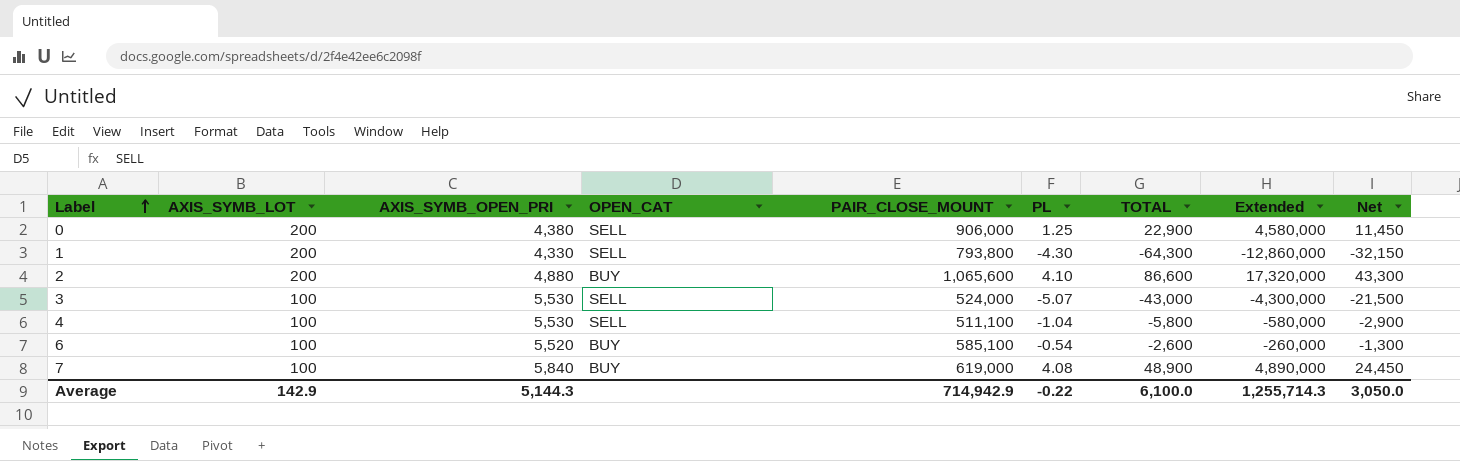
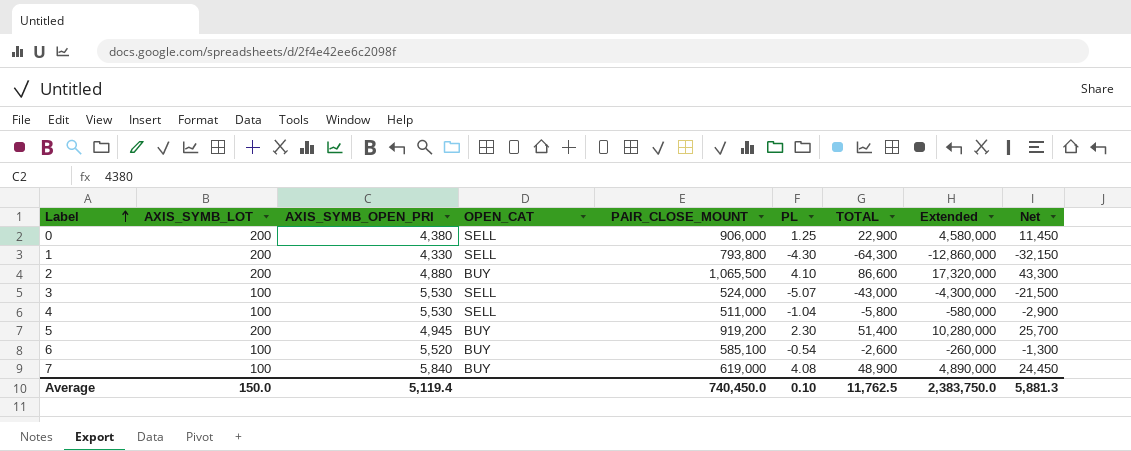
2 | PAIR_CLOSE_MOUNT: 1,065,600 -> 1,065,500
4 | PAIR_CLOSE_MOUNT: 511,100 -> 511,000
row 5: none -> 200 | 4,945 | BUY | 919,200 | 2.30 | 51,400 | 10,280,000 | 25,700
Average | AXIS_SYMB_LOT: 142.9 -> 150.0
Average | AXIS_SYMB_OPEN_PRI: 5,144.3 -> 5,119.4
Average | PAIR_CLOSE_MOUNT: 714,942.9 -> 740,450.0
Average | PL: -0.22 -> 0.10
Average | TOTAL: 6,100.0 -> 11,762.5
Average | Extended: 1,255,714.3 -> 2,383,750.0
Average | Net: 3,050.0 -> 5,881.3

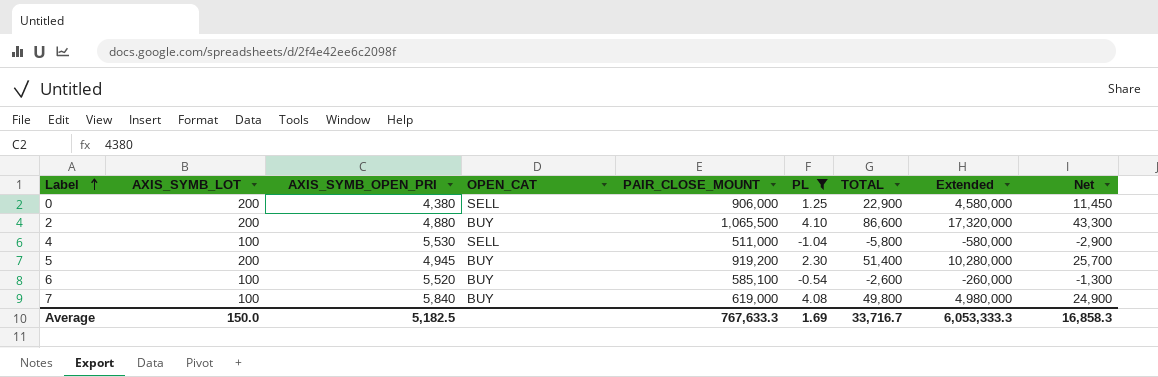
filter: none -> PL >= -1.04
7 | TOTAL: 48,900 -> 49,800
7 | Extended: 4,890,000 -> 4,980,000
7 | Net: 24,450 -> 24,900
Average | AXIS_SYMB_OPEN_PRI: 5,119.4 -> 5,182.5
Average | PAIR_CLOSE_MOUNT: 740,450.0 -> 767,633.3
Average | PL: 0.10 -> 1.69
Average | TOTAL: 11,762.5 -> 33,716.7
Average | Extended: 2,383,750.0 -> 6,053,333.3
Average | Net: 5,881.3 -> 16,858.3

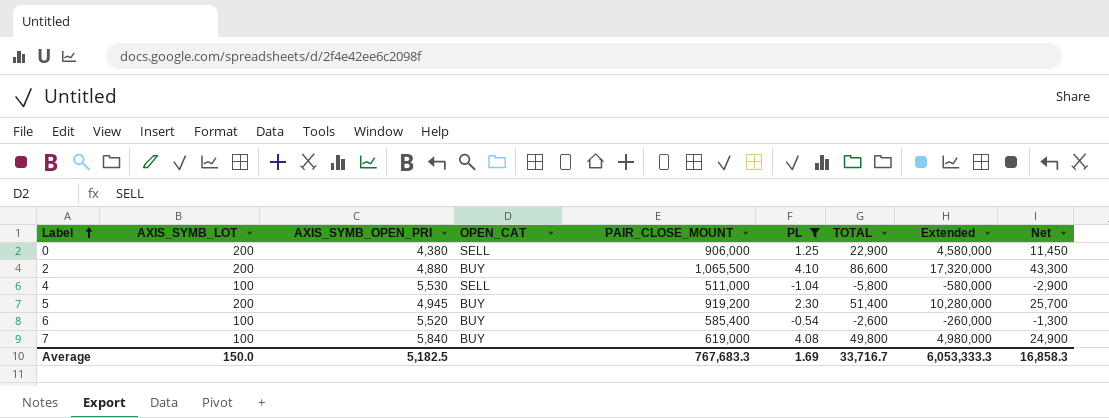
6 | PAIR_CLOSE_MOUNT: 585,100 -> 585,400
Average | PAIR_CLOSE_MOUNT: 767,633.3 -> 767,683.3

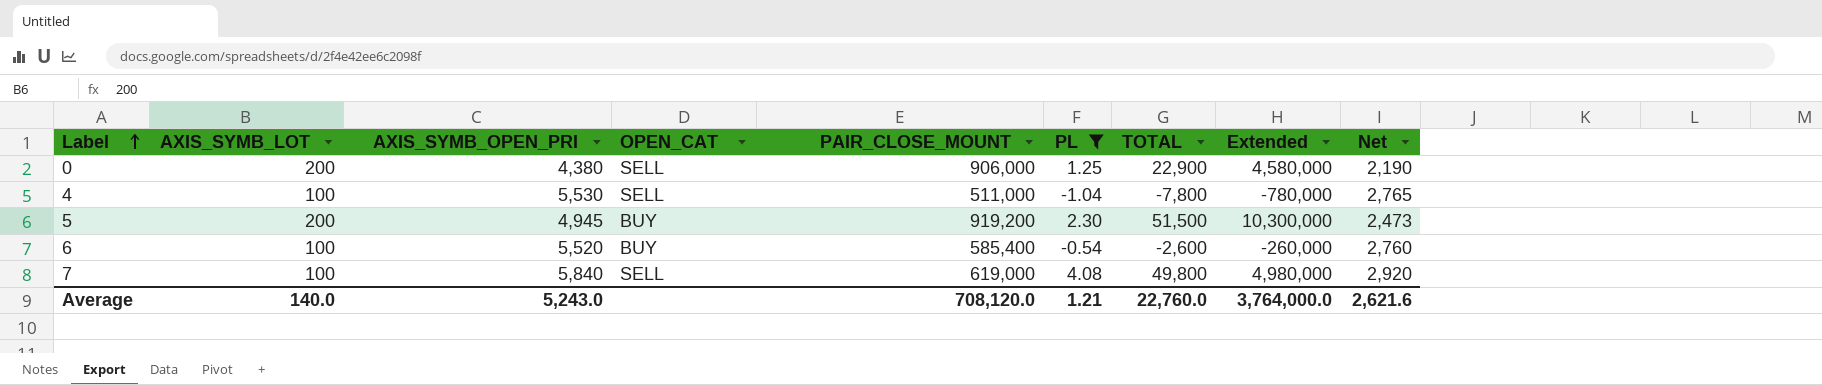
column Net | formula: [TOTAL] * 0.5 -> [AXIS_SYMB_OPEN_PRI] * 0.5
row 2: 200 | 4,880 | BUY | 1,065,500 | 4.10 | 86,600 | 17,320,000 | 43,300 -> none
4 | TOTAL: -5,800 -> -7,800
4 | Extended: -580,000 -> -780,000
5 | TOTAL: 51,400 -> 51,500
5 | Extended: 10,280,000 -> 10,300,000
7 | OPEN_CAT: BUY -> SELL
Average | AXIS_SYMB_LOT: 150.0 -> 140.0
Average | AXIS_SYMB_OPEN_PRI: 5,182.5 -> 5,243.0
Average | PAIR_CLOSE_MOUNT: 767,683.3 -> 708,120.0
Average | PL: 1.69 -> 1.21
Average | TOTAL: 33,716.7 -> 22,760.0
Average | Extended: 6,053,333.3 -> 3,764,000.0
Average | Net: 16,858.3 -> 2,621.6

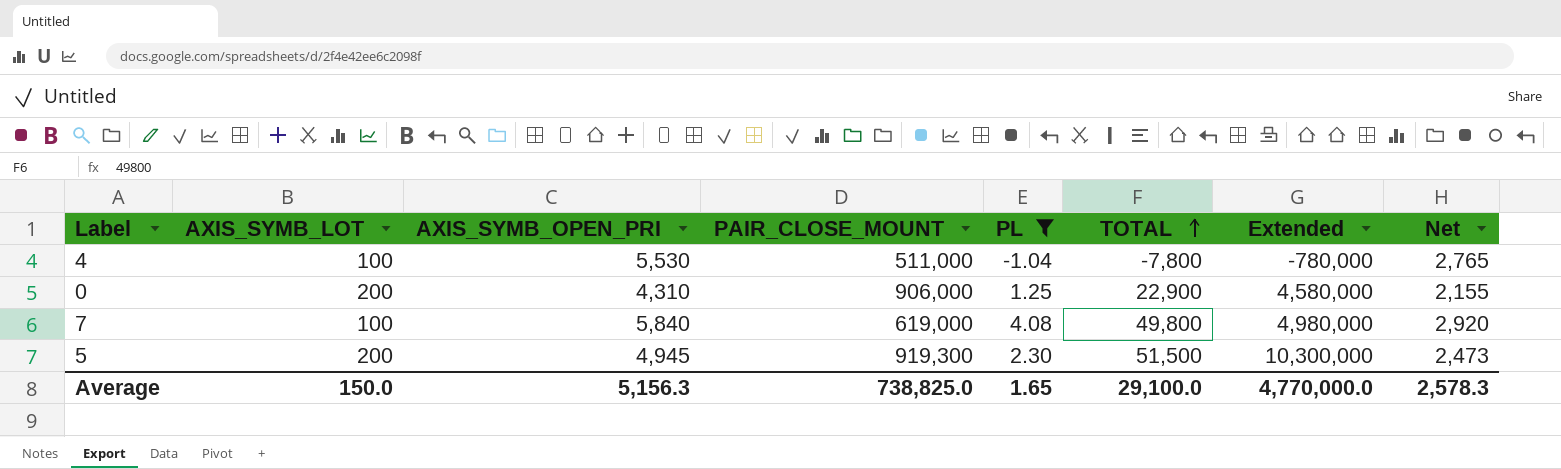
row order: Label ascending -> TOTAL ascending
column OPEN_CAT | position: 4 -> none
row 6: 100 | 5,520 | BUY | 585,400 | -0.54 | -2,600 | -260,000 | 2,760 -> none
0 | AXIS_SYMB_OPEN_PRI: 4,380 -> 4,310
0 | Net: 2,190 -> 2,155
5 | PAIR_CLOSE_MOUNT: 919,200 -> 919,300
Average | AXIS_SYMB_LOT: 140.0 -> 150.0
Average | AXIS_SYMB_OPEN_PRI: 5,243.0 -> 5,156.3
Average | PAIR_CLOSE_MOUNT: 708,120.0 -> 738,825.0
Average | PL: 1.21 -> 1.65
Average | TOTAL: 22,760.0 -> 29,100.0
Average | Extended: 3,764,000.0 -> 4,770,000.0
Average | Net: 2,621.6 -> 2,578.3

